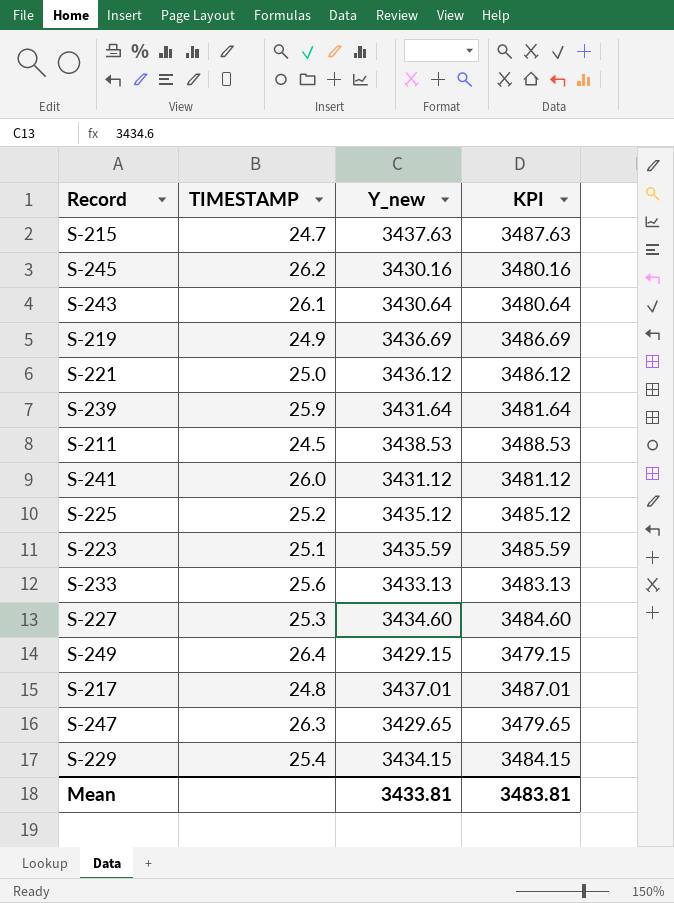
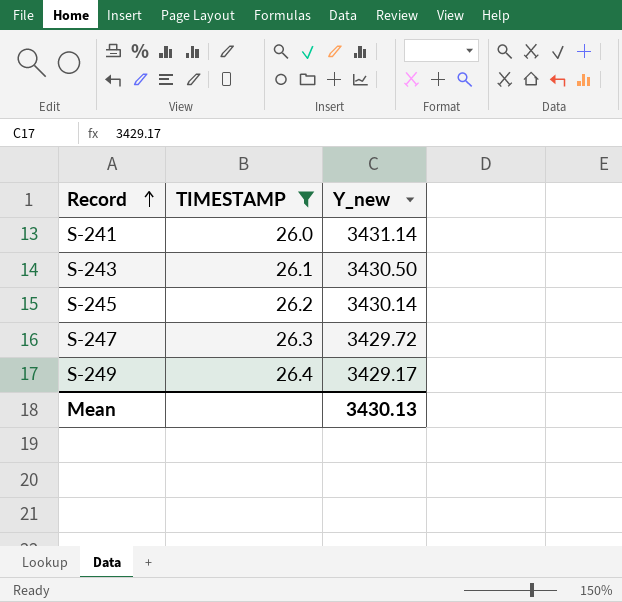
filter: none -> TIMESTAMP >= 26.0
row order: none -> Record ascending
column KPI | formula: [Y_new] + 50 -> none
S-241 | Y_new: 3431.12 -> 3431.14
S-243 | Y_new: 3430.64 -> 3430.50
S-245 | Y_new: 3430.16 -> 3430.14
S-247 | Y_new: 3429.65 -> 3429.72
S-249 | Y_new: 3429.15 -> 3429.17
Mean | Y_new: 3433.81 -> 3430.13

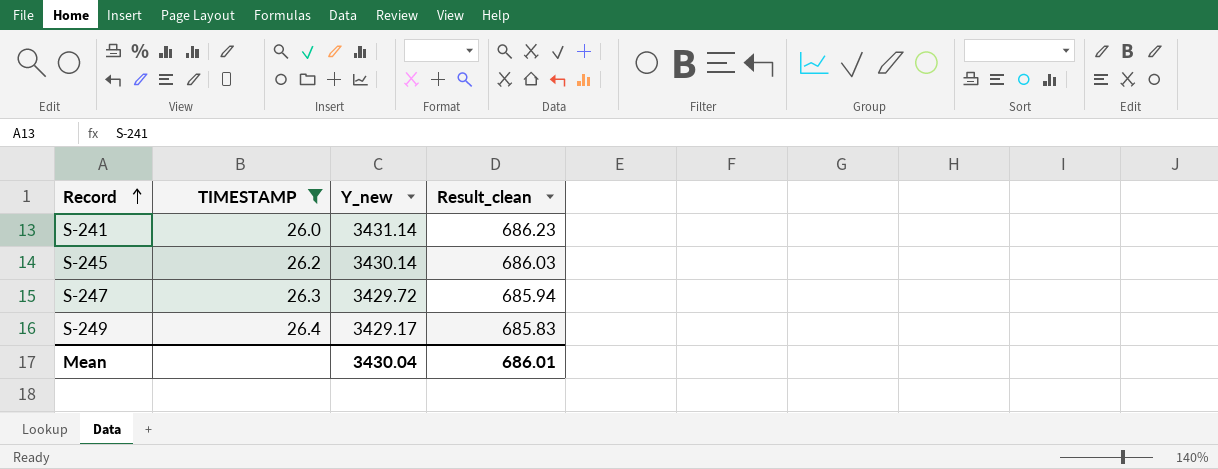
column Result_clean | formula: none -> [Y_new] * 0.2
row S-243: 26.1 | 3430.50 -> none
Mean | Y_new: 3430.13 -> 3430.04

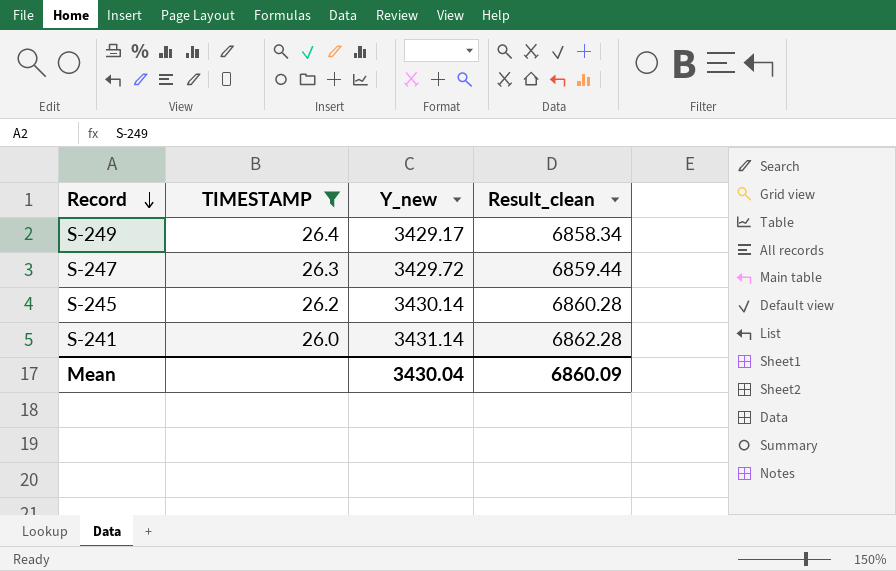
row order: Record ascending -> Record descending
column Result_clean | formula: [Y_new] * 0.2 -> [Y_new] * 2
Mean | Result_clean: 686.01 -> 6860.09

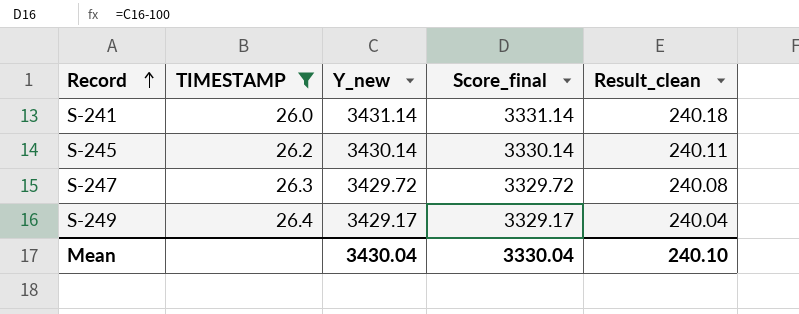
row order: Record descending -> Record ascending
column Score_final | formula: none -> [Y_new] - 100
column Result_clean | formula: [Y_new] * 2 -> [Y_new] * 0.07
Mean | Result_clean: 6860.09 -> 240.10

